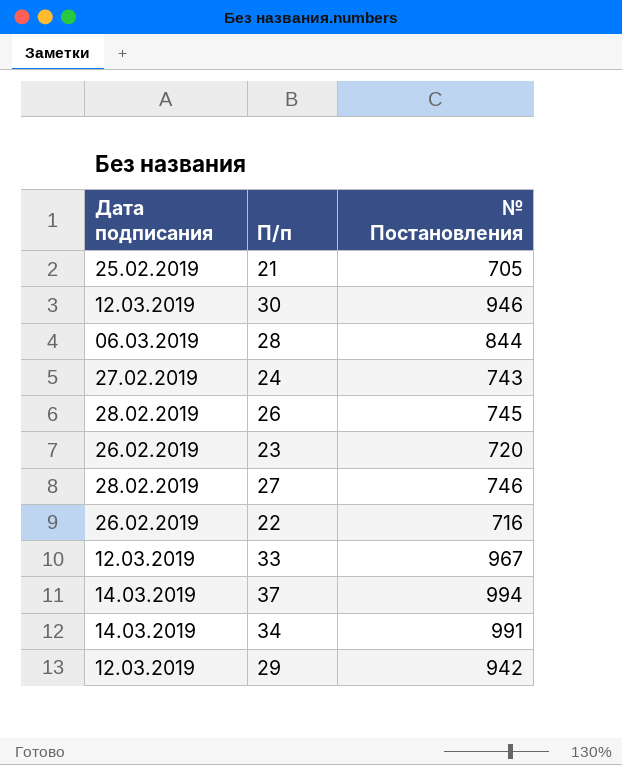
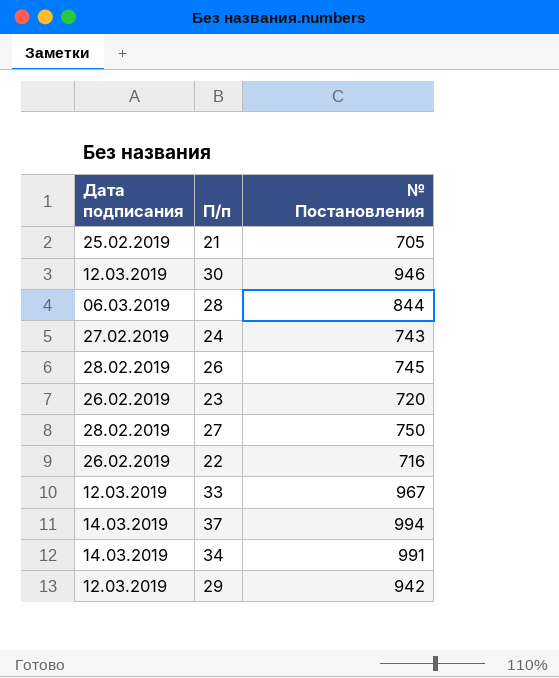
27 | № Постановления: 746 -> 750

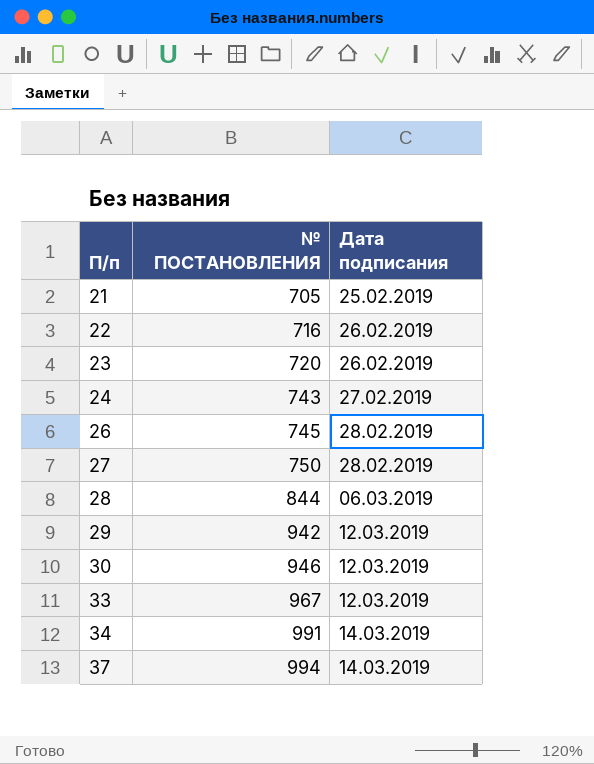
row order: none -> П/п ascending
column name: № Постановления -> № ПОСТАНОВЛЕНИЯ
column Дата подписания | position: 1 -> 3

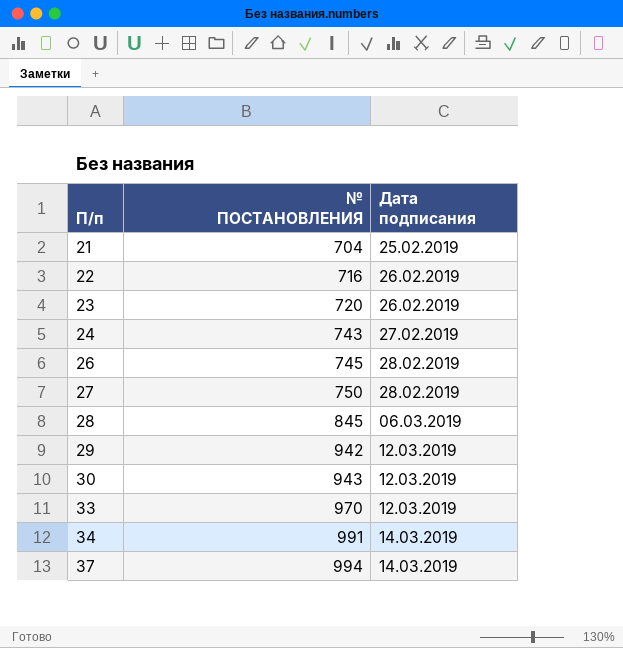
21 | № ПОСТАНОВЛЕНИЯ: 705 -> 704
28 | № ПОСТАНОВЛЕНИЯ: 844 -> 845
30 | № ПОСТАНОВЛЕНИЯ: 946 -> 943
33 | № ПОСТАНОВЛЕНИЯ: 967 -> 970

